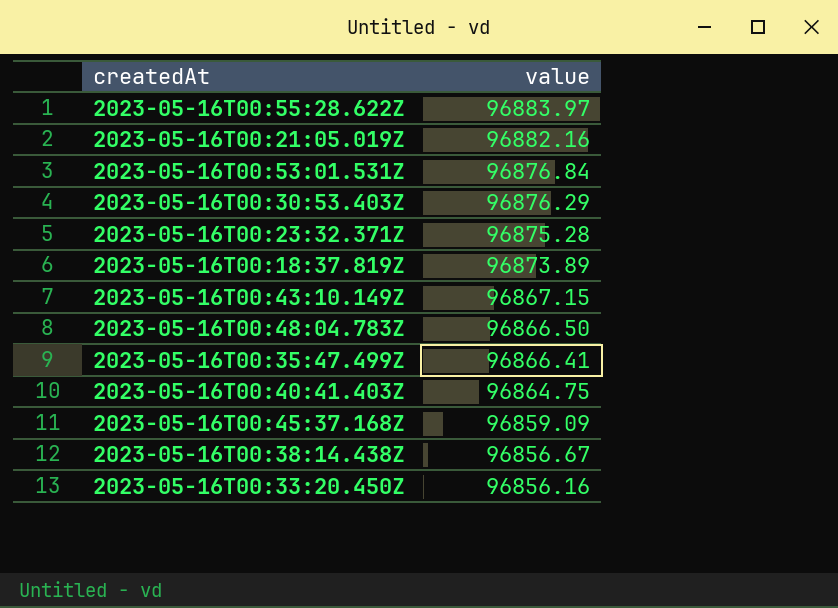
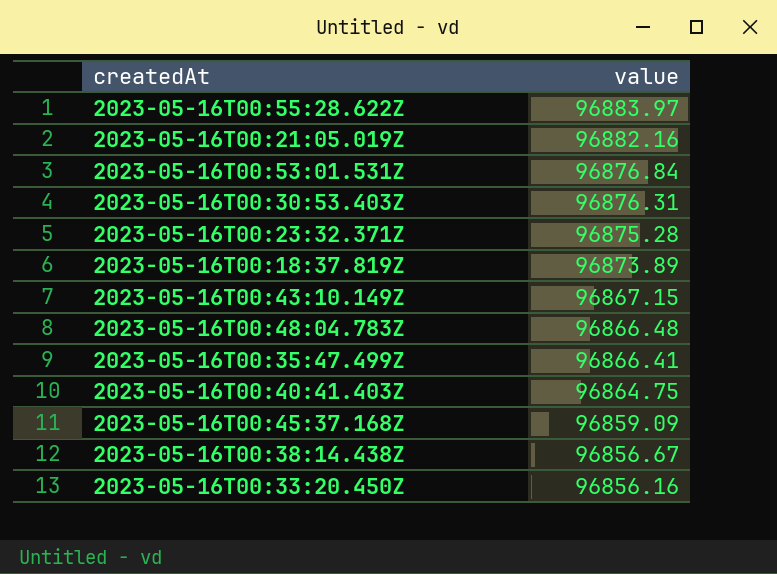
2023-05-16T00:30:53.403Z | value: 96876.29 -> 96876.31
2023-05-16T00:48:04.783Z | value: 96866.50 -> 96866.48

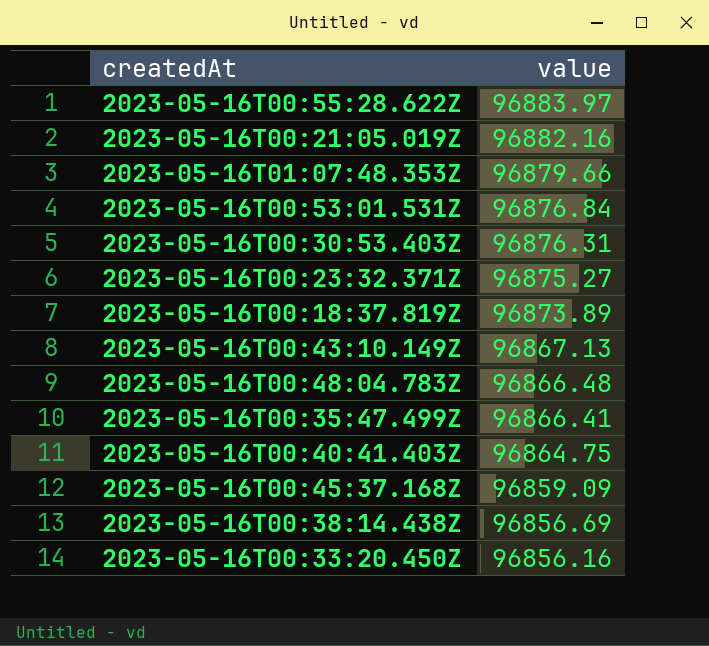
row 2023-05-16T01:07:48.353Z: none -> 96879.66
2023-05-16T00:23:32.371Z | value: 96875.28 -> 96875.27
2023-05-16T00:43:10.149Z | value: 96867.15 -> 96867.13
2023-05-16T00:38:14.438Z | value: 96856.67 -> 96856.69

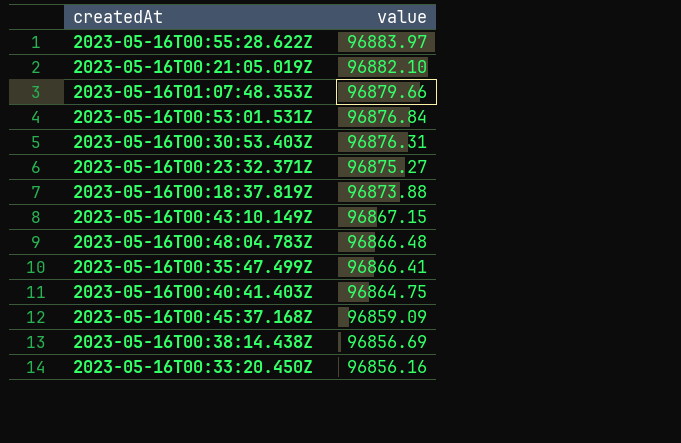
2023-05-16T00:21:05.019Z | value: 96882.16 -> 96882.10
2023-05-16T00:18:37.819Z | value: 96873.89 -> 96873.88
2023-05-16T00:43:10.149Z | value: 96867.13 -> 96867.15

